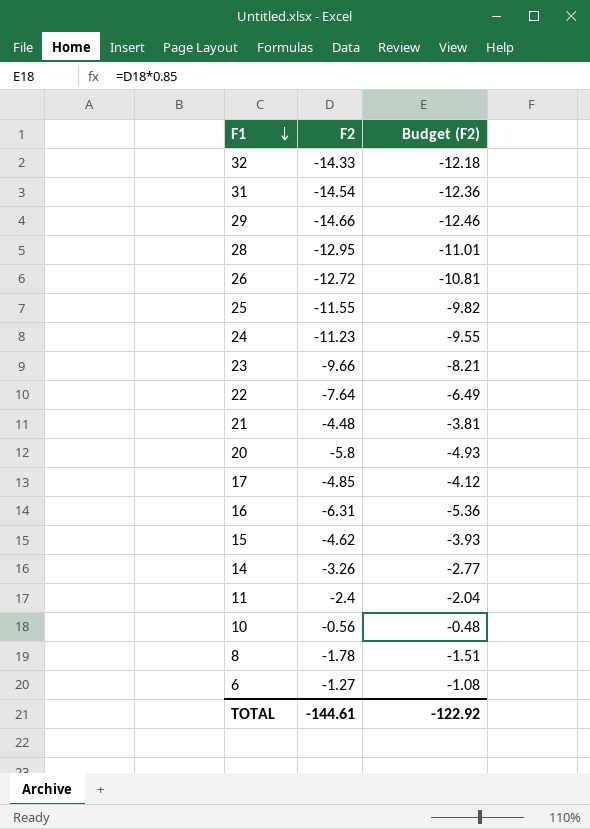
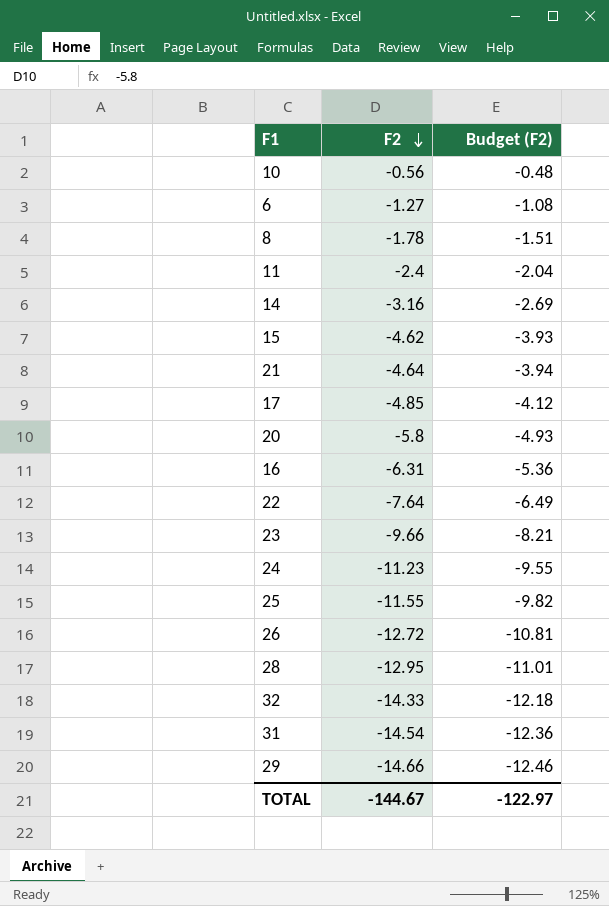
row order: F1 descending -> F2 descending
14 | F2: -3.26 -> -3.16
14 | Budget (F2): -2.77 -> -2.69
21 | F2: -4.48 -> -4.64
21 | Budget (F2): -3.81 -> -3.94
TOTAL | F2: -144.61 -> -144.67
TOTAL | Budget (F2): -122.92 -> -122.97

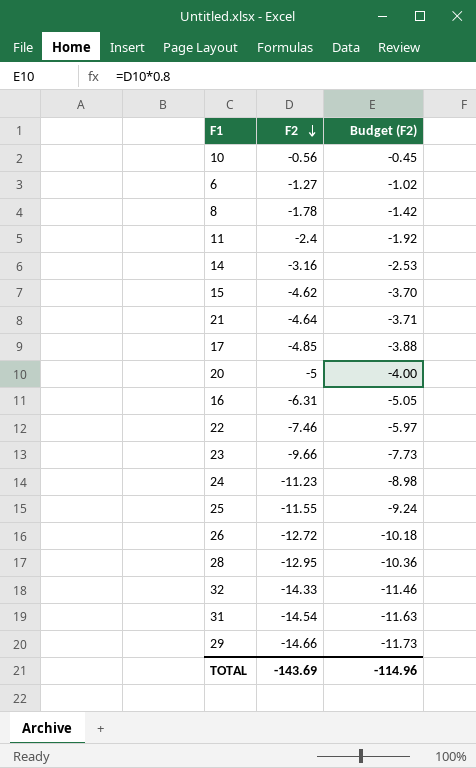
column Budget (F2) | formula: [F2] * 0.85 -> [F2] * 0.8
20 | F2: -5.8 -> -5
22 | F2: -7.64 -> -7.46
TOTAL | F2: -144.67 -> -143.69
TOTAL | Budget (F2): -122.97 -> -114.96

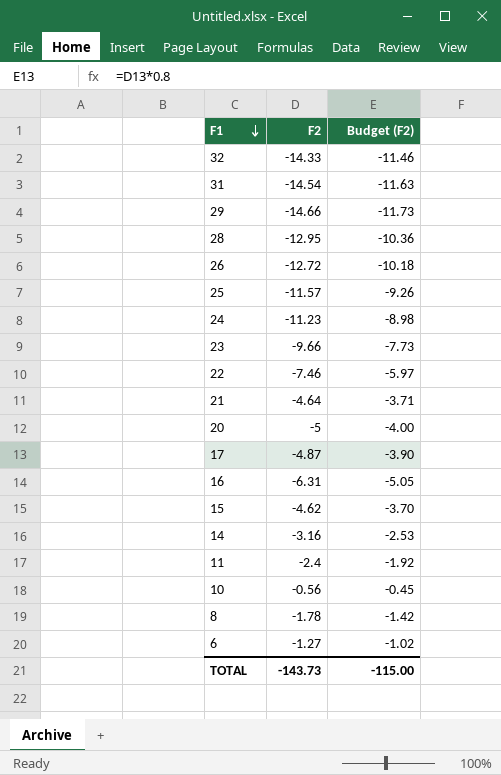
row order: F2 descending -> F1 descending
25 | F2: -11.55 -> -11.57
25 | Budget (F2): -9.24 -> -9.26
17 | F2: -4.85 -> -4.87
17 | Budget (F2): -3.88 -> -3.90
TOTAL | F2: -143.69 -> -143.73
TOTAL | Budget (F2): -114.96 -> -115.00

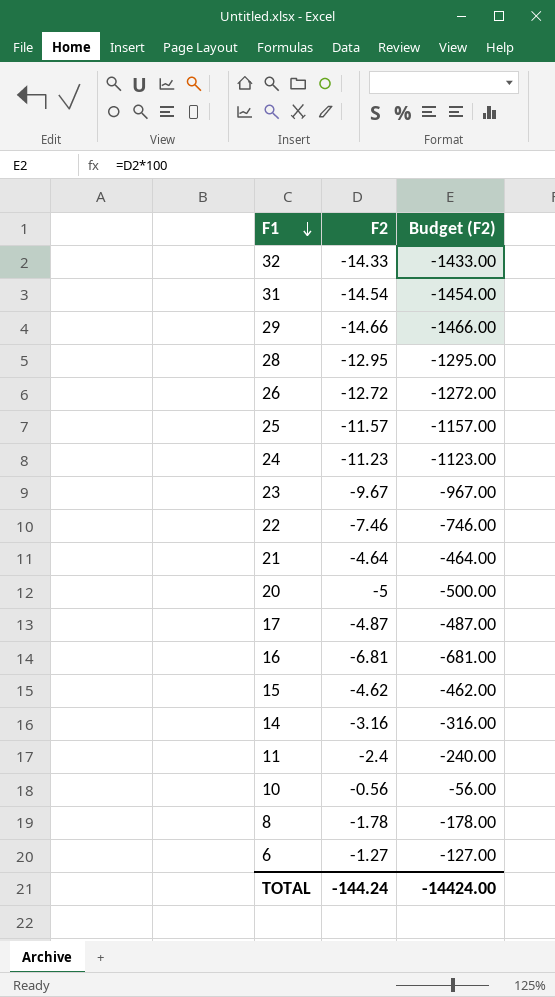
column Budget (F2) | formula: [F2] * 0.8 -> [F2] * 100
23 | F2: -9.66 -> -9.67
16 | F2: -6.31 -> -6.81
TOTAL | F2: -143.73 -> -144.24
TOTAL | Budget (F2): -115.00 -> -14424.00

